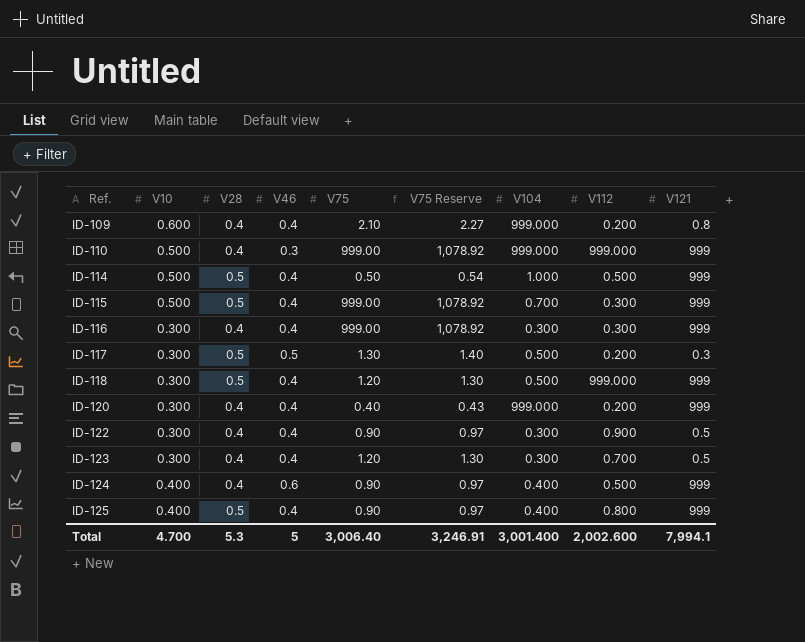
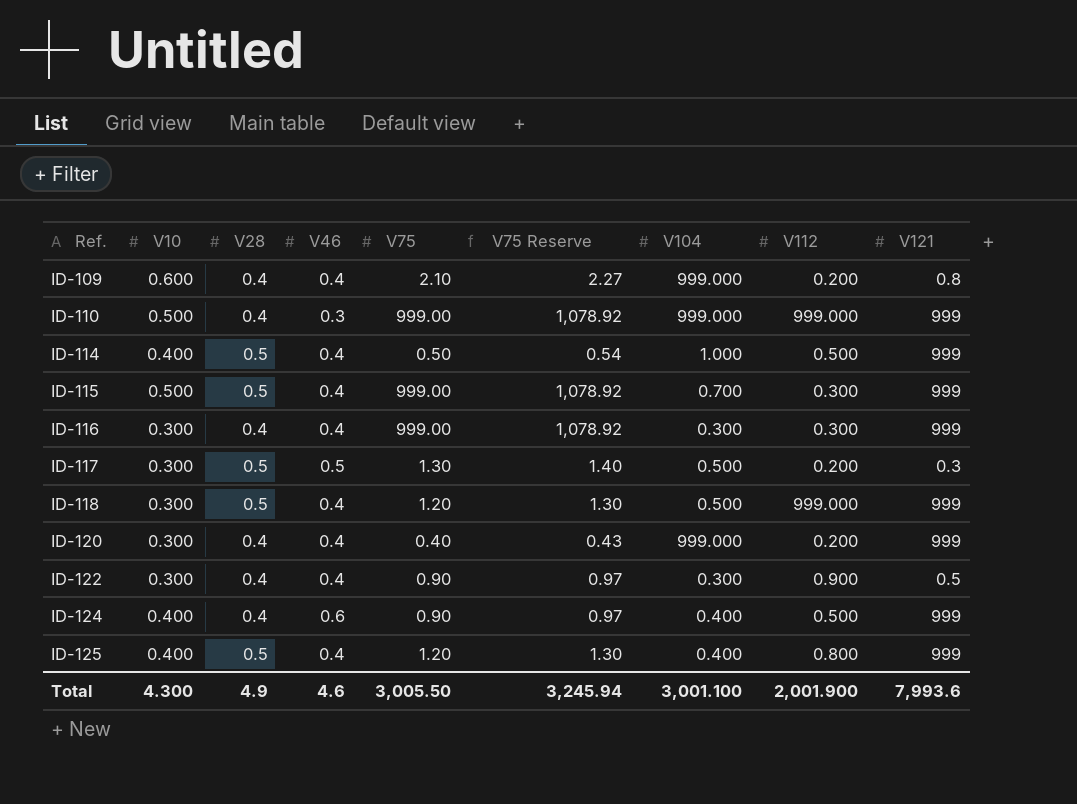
row ID-123: 0.300 | 0.4 | 0.4 | 1.20 | 1.30 | 0.300 | 0.700 | 0.5 -> none
ID-114 | V10: 0.500 -> 0.400
ID-125 | V75: 0.90 -> 1.20
ID-125 | V75 Reserve: 0.97 -> 1.30
Total | V10: 4.700 -> 4.300
Total | V28: 5.3 -> 4.9
Total | V46: 5 -> 4.6
Total | V75: 3,006.40 -> 3,005.50
Total | V75 Reserve: 3,246.91 -> 3,245.94
Total | V104: 3,001.400 -> 3,001.100
Total | V112: 2,002.600 -> 2,001.900
Total | V121: 7,994.1 -> 7,993.6

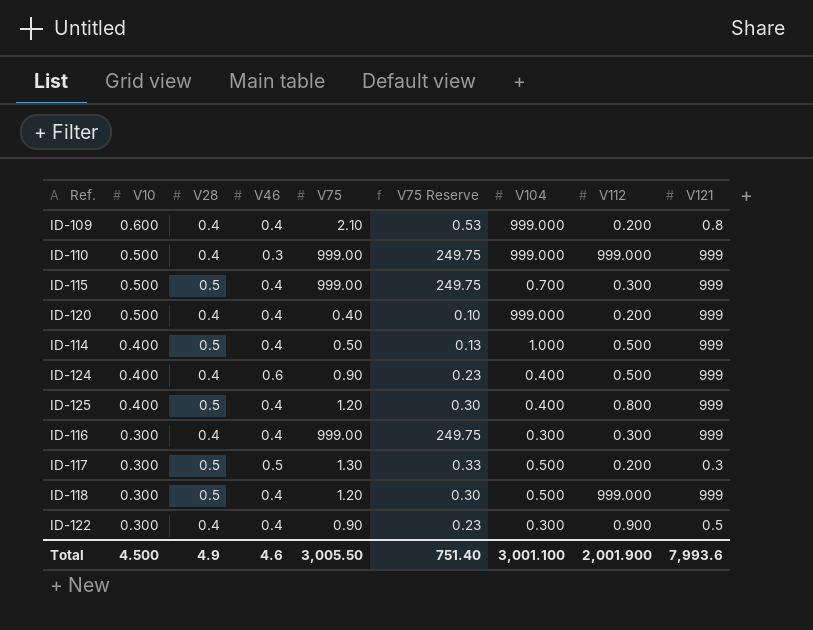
row order: Ref. ascending -> V10 descending
column V75 Reserve | formula: [V75] * 1.08 -> [V75] * 0.25
ID-120 | V10: 0.300 -> 0.500
Total | V10: 4.300 -> 4.500
Total | V75 Reserve: 3,245.94 -> 751.40

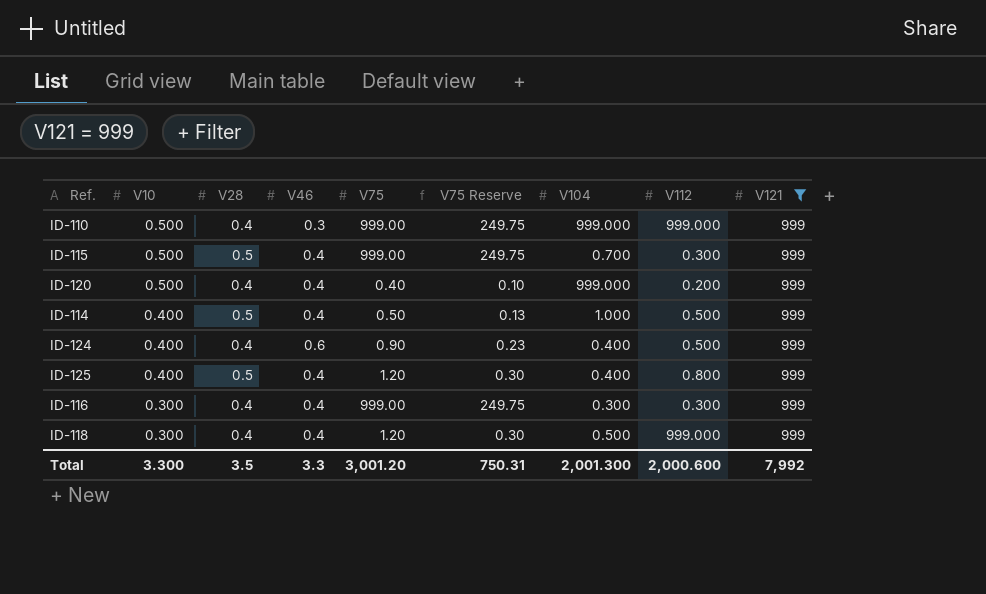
filter: none -> V121 = 999
ID-118 | V28: 0.5 -> 0.4
Total | V10: 4.500 -> 3.300
Total | V28: 4.9 -> 3.5
Total | V46: 4.6 -> 3.3
Total | V75: 3,005.50 -> 3,001.20
Total | V75 Reserve: 751.40 -> 750.31
Total | V104: 3,001.100 -> 2,001.300
Total | V112: 2,001.900 -> 2,000.600
Total | V121: 7,993.6 -> 7,992

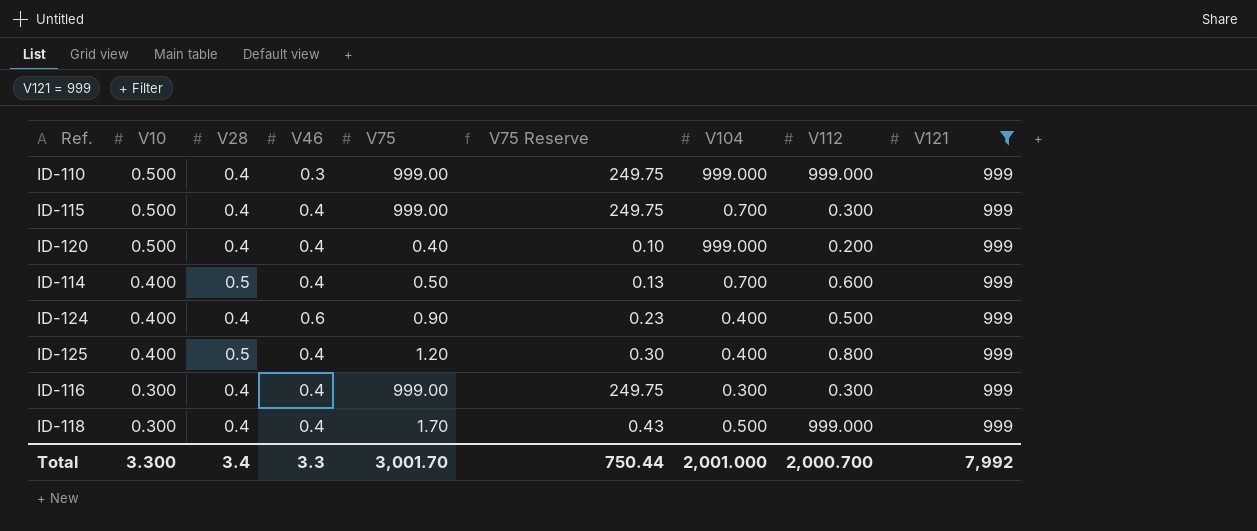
ID-115 | V28: 0.5 -> 0.4
ID-114 | V104: 1.000 -> 0.700
ID-114 | V112: 0.500 -> 0.600
ID-118 | V75: 1.20 -> 1.70
ID-118 | V75 Reserve: 0.30 -> 0.43
Total | V28: 3.5 -> 3.4
Total | V75: 3,001.20 -> 3,001.70
Total | V75 Reserve: 750.31 -> 750.44
Total | V104: 2,001.300 -> 2,001.000
Total | V112: 2,000.600 -> 2,000.700

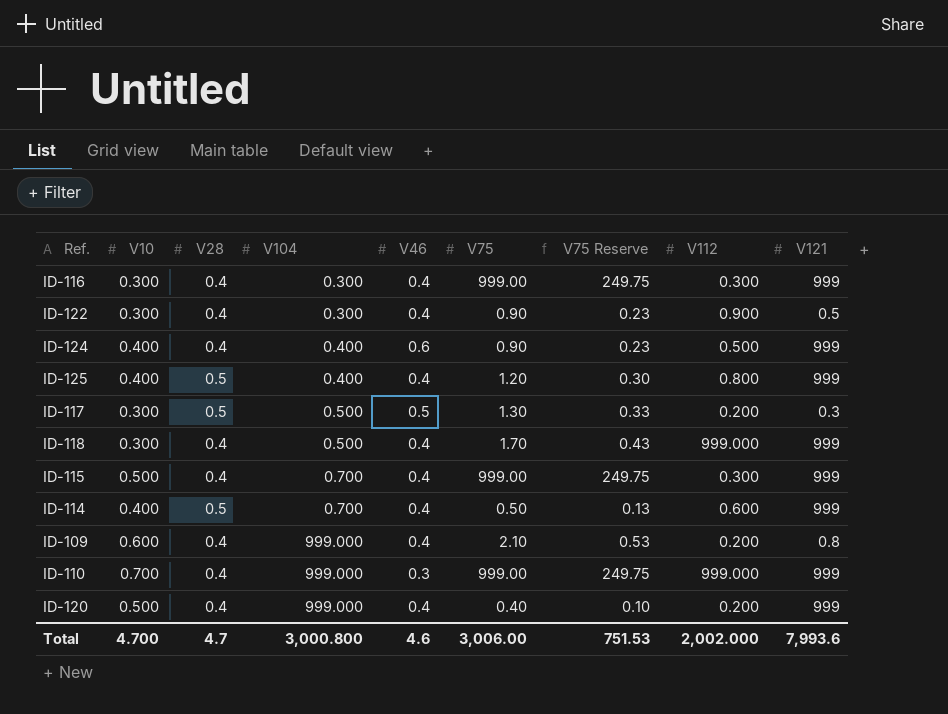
filter: V121 = 999 -> none
row order: V10 descending -> V104 ascending
column V104 | position: 7 -> 4
ID-110 | V10: 0.500 -> 0.700
Total | V10: 3.300 -> 4.700
Total | V28: 3.4 -> 4.7
Total | V104: 2,001.000 -> 3,000.800
Total | V46: 3.3 -> 4.6
Total | V75: 3,001.70 -> 3,006.00
Total | V75 Reserve: 750.44 -> 751.53
Total | V112: 2,000.700 -> 2,002.000
Total | V121: 7,992 -> 7,993.6

